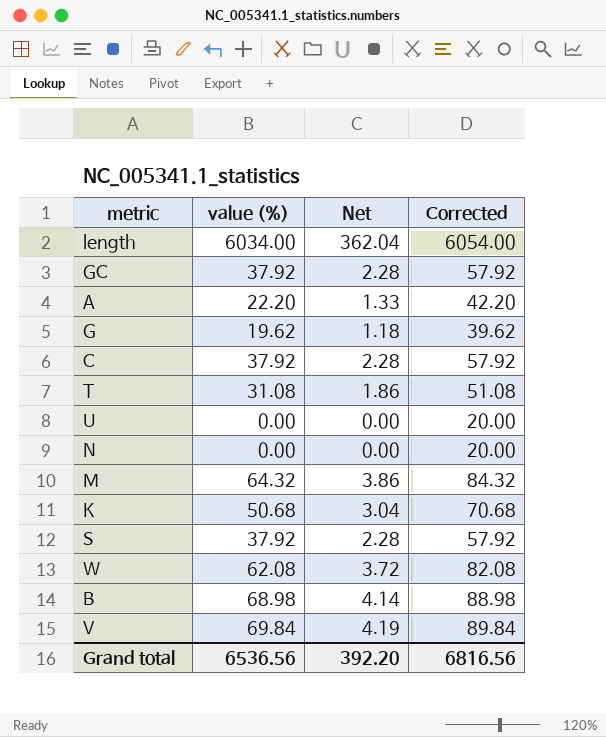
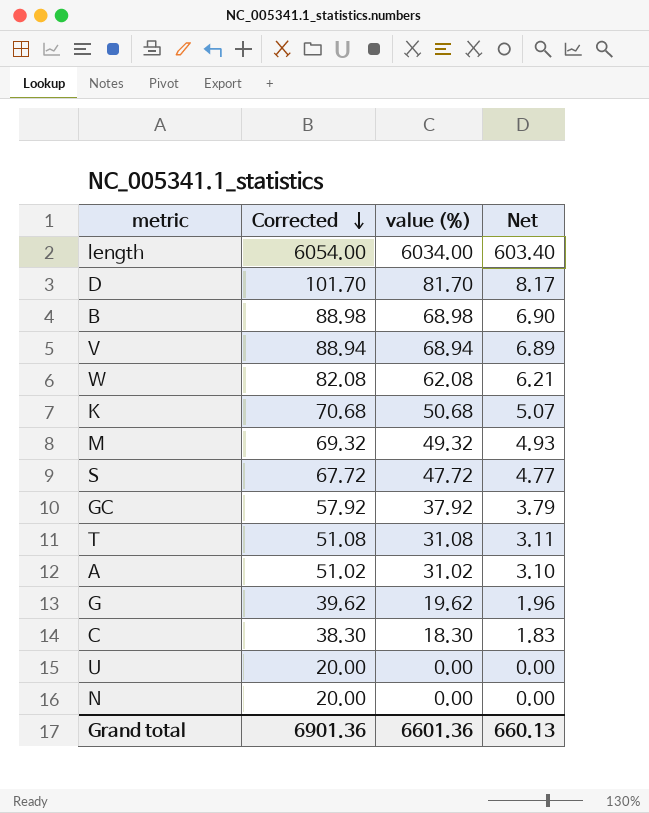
row order: none -> Corrected descending
column Corrected | position: 4 -> 2
column Net | formula: [value (%)] * 0.06 -> [value (%)] * 0.1
row D: none -> 101.70 | 81.70 | 8.17
V | Corrected: 89.84 -> 88.94
V | value (%): 69.84 -> 68.94
M | Corrected: 84.32 -> 69.32
M | value (%): 64.32 -> 49.32
S | Corrected: 57.92 -> 67.72
S | value (%): 37.92 -> 47.72
A | Corrected: 42.20 -> 51.02
A | value (%): 22.20 -> 31.02
C | Corrected: 57.92 -> 38.30
C | value (%): 37.92 -> 18.30
Grand total | Corrected: 6816.56 -> 6901.36
Grand total | value (%): 6536.56 -> 6601.36
Grand total | Net: 392.20 -> 660.13

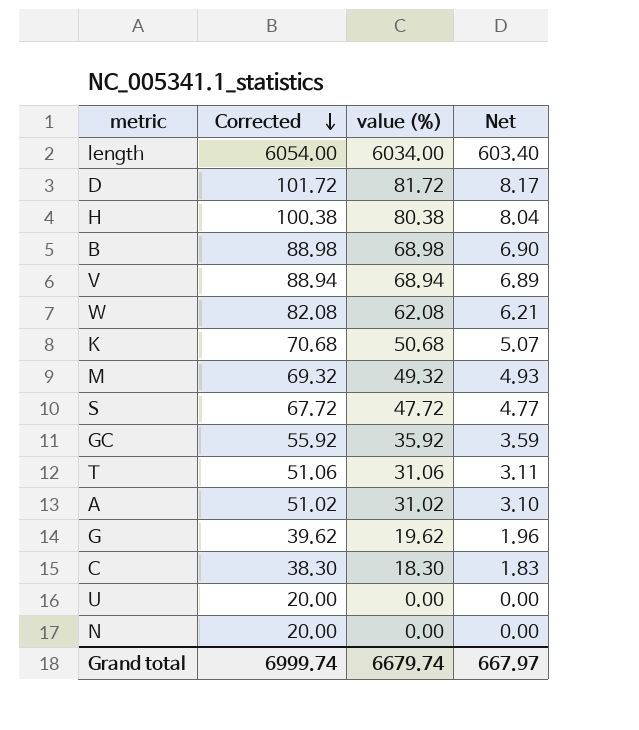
D | Corrected: 101.70 -> 101.72
D | value (%): 81.70 -> 81.72
row H: none -> 100.38 | 80.38 | 8.04
GC | Corrected: 57.92 -> 55.92
GC | value (%): 37.92 -> 35.92
GC | Net: 3.79 -> 3.59
T | Corrected: 51.08 -> 51.06
T | value (%): 31.08 -> 31.06
Grand total | Corrected: 6901.36 -> 6999.74
Grand total | value (%): 6601.36 -> 6679.74
Grand total | Net: 660.13 -> 667.97

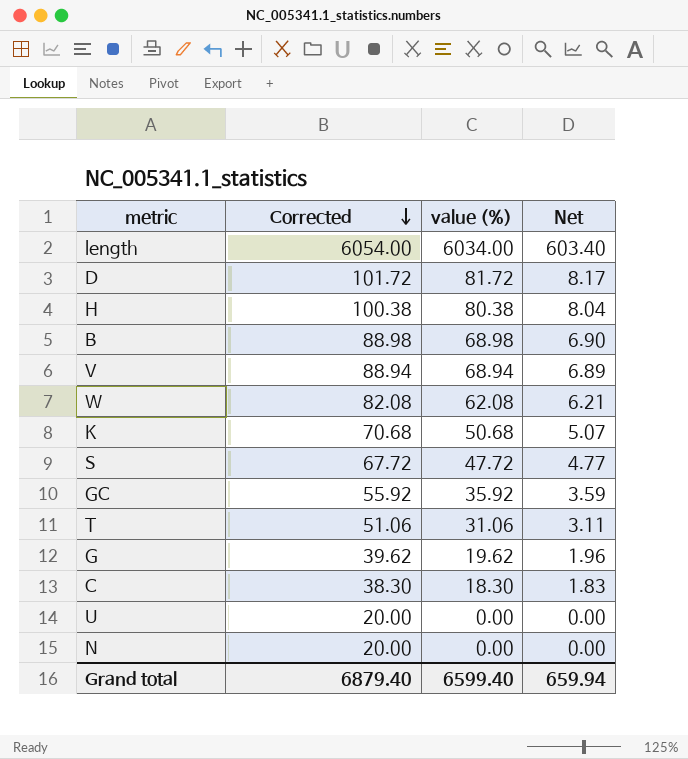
row M: 69.32 | 49.32 | 4.93 -> none
row A: 51.02 | 31.02 | 3.10 -> none
Grand total | Corrected: 6999.74 -> 6879.40
Grand total | value (%): 6679.74 -> 6599.40
Grand total | Net: 667.97 -> 659.94

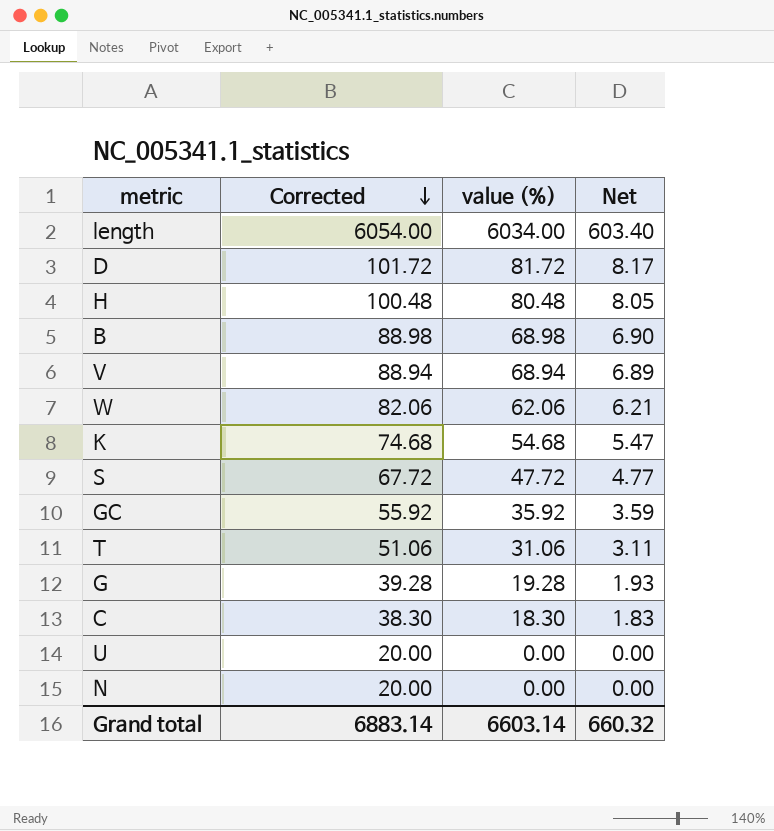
H | Corrected: 100.38 -> 100.48
H | value (%): 80.38 -> 80.48
H | Net: 8.04 -> 8.05
W | Corrected: 82.08 -> 82.06
W | value (%): 62.08 -> 62.06
K | Corrected: 70.68 -> 74.68
K | value (%): 50.68 -> 54.68
K | Net: 5.07 -> 5.47
G | Corrected: 39.62 -> 39.28
G | value (%): 19.62 -> 19.28
G | Net: 1.96 -> 1.93
Grand total | Corrected: 6879.40 -> 6883.14
Grand total | value (%): 6599.40 -> 6603.14
Grand total | Net: 659.94 -> 660.32

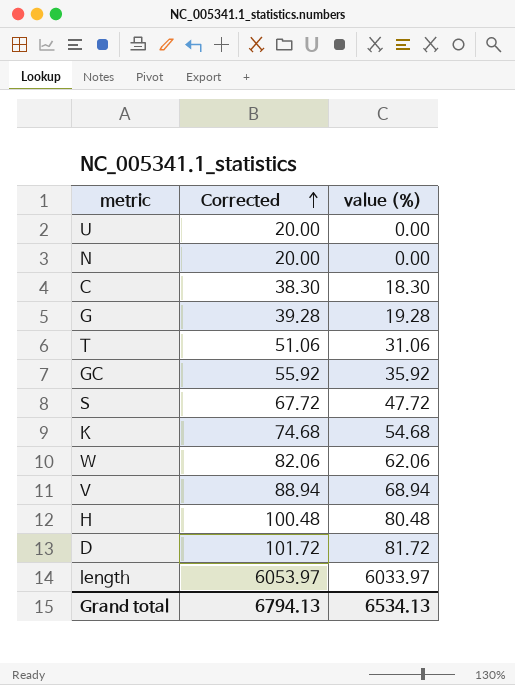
row order: Corrected descending -> Corrected ascending
column Net | formula: [value (%)] * 0.1 -> none
row B: 88.98 | 68.98 | 6.90 -> none
length | Corrected: 6054.00 -> 6053.97
length | value (%): 6034.00 -> 6033.97
Grand total | Corrected: 6883.14 -> 6794.13
Grand total | value (%): 6603.14 -> 6534.13

